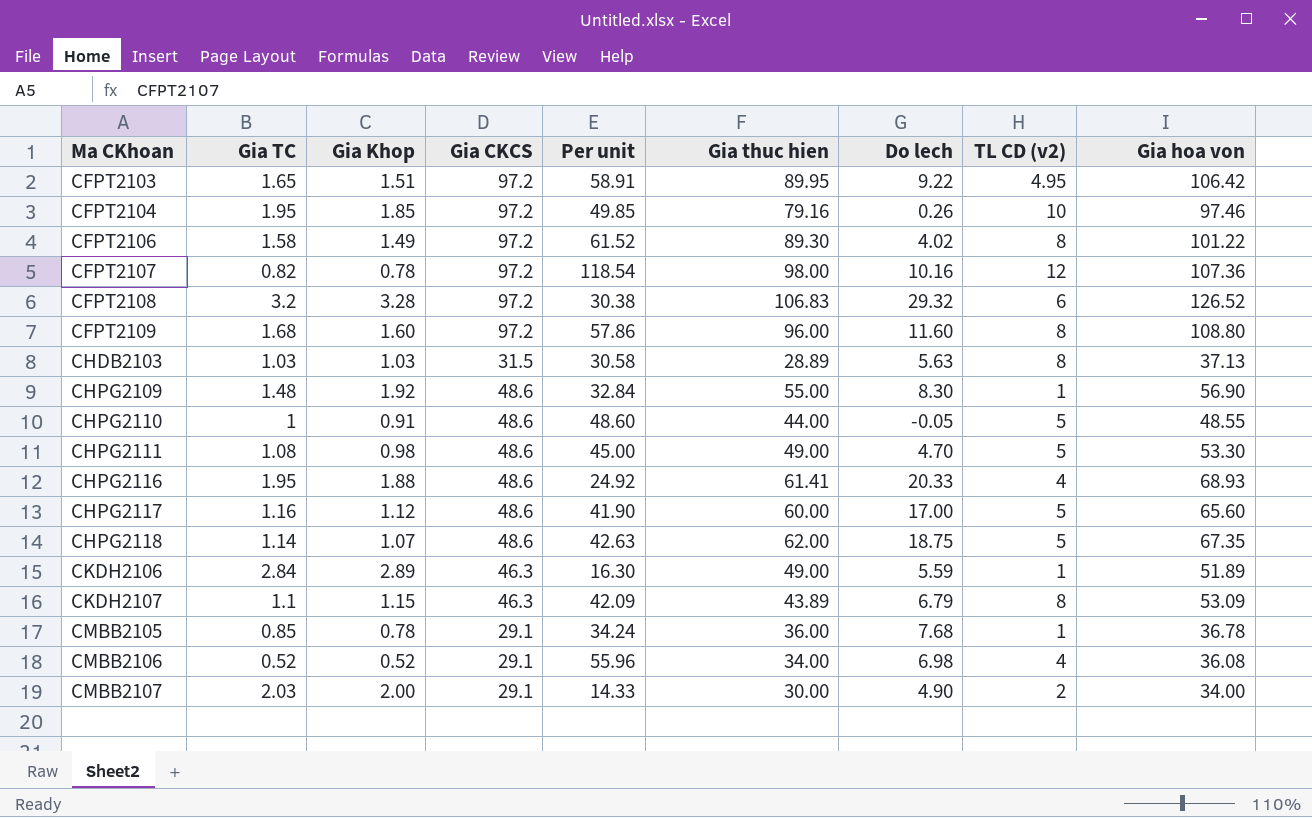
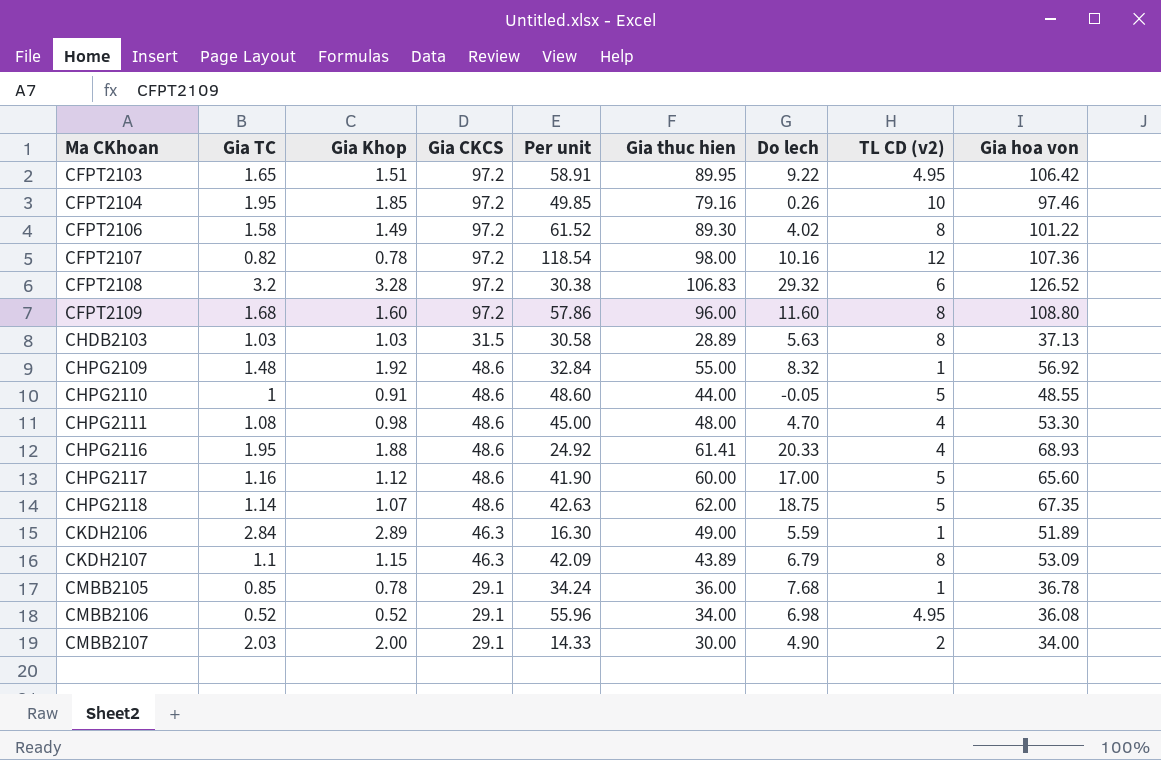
CHPG2109 | Do lech: 8.30 -> 8.32
CHPG2109 | Gia hoa von: 56.90 -> 56.92
CHPG2111 | Gia thuc hien: 49.00 -> 48.00
CHPG2111 | TL CD (v2): 5 -> 4
CMBB2106 | TL CD (v2): 4 -> 4.95

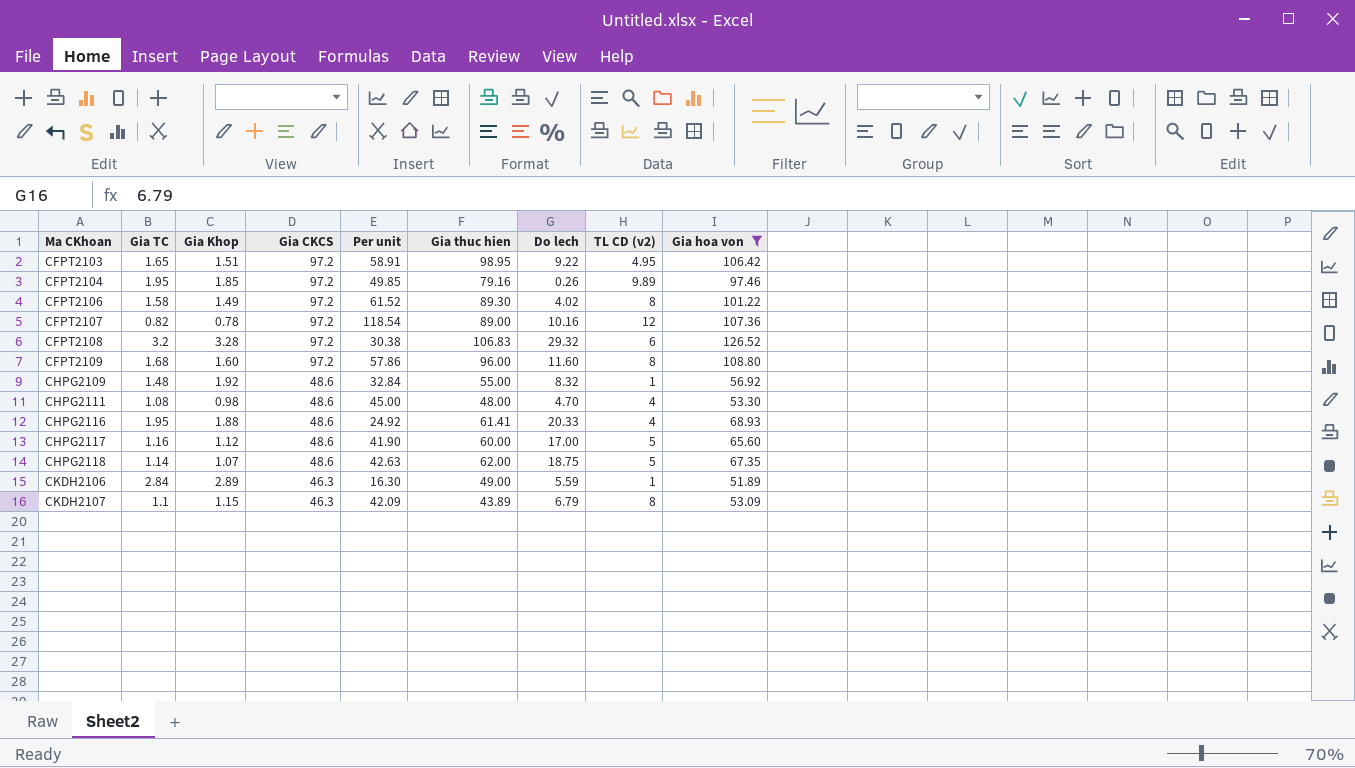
filter: none -> Gia hoa von >= 51.89
CFPT2103 | Gia thuc hien: 89.95 -> 98.95
CFPT2104 | TL CD (v2): 10 -> 9.89
CFPT2107 | Gia thuc hien: 98.00 -> 89.00

